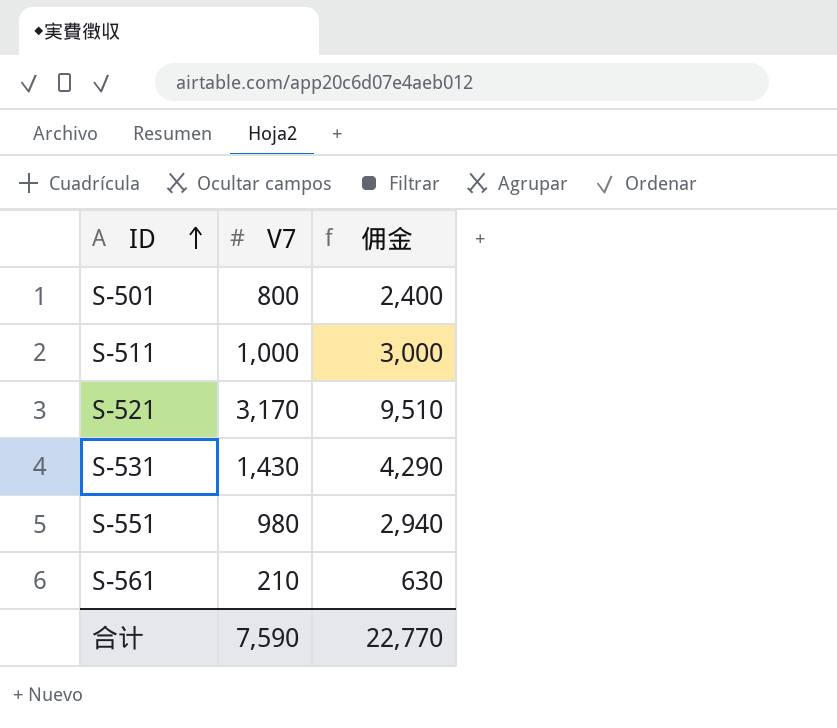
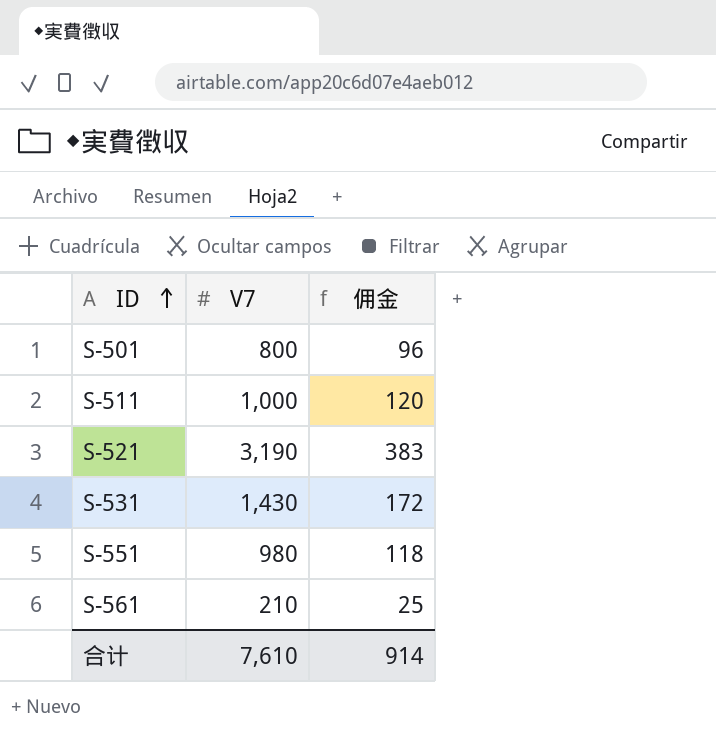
column 佣金 | formula: [V7] * 3 -> [V7] * 0.12
S-521 | V7: 3,170 -> 3,190
合计 | V7: 7,590 -> 7,610
合计 | 佣金: 22,770 -> 914

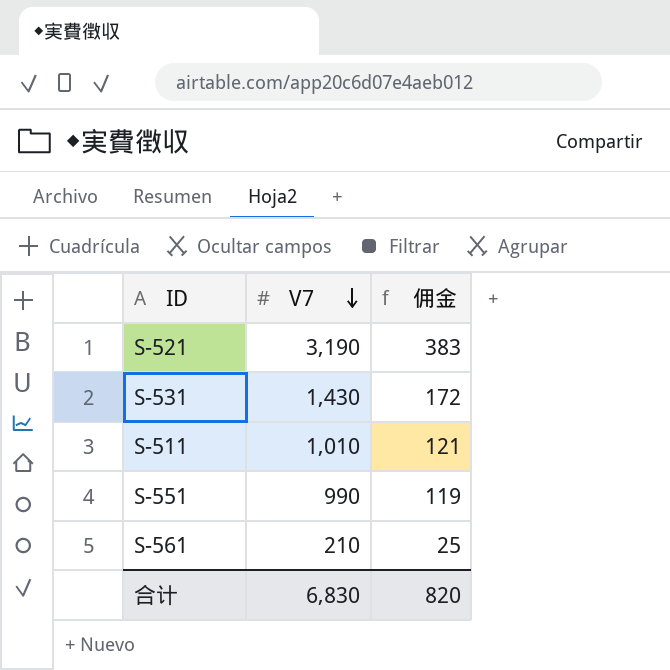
row order: ID ascending -> V7 descending
row S-501: 800 | 96 -> none
S-511 | V7: 1,000 -> 1,010
S-511 | 佣金: 120 -> 121
S-551 | V7: 980 -> 990
S-551 | 佣金: 118 -> 119
合计 | V7: 7,610 -> 6,830
合计 | 佣金: 914 -> 820

